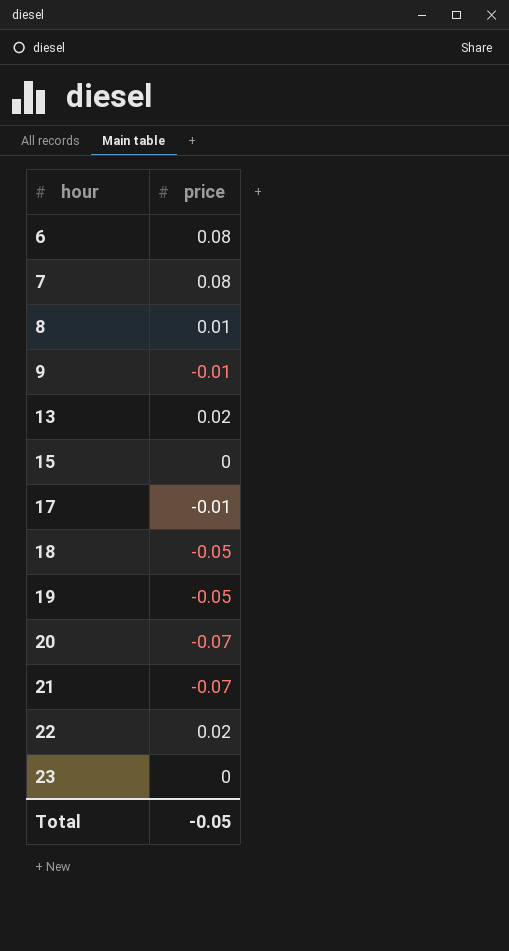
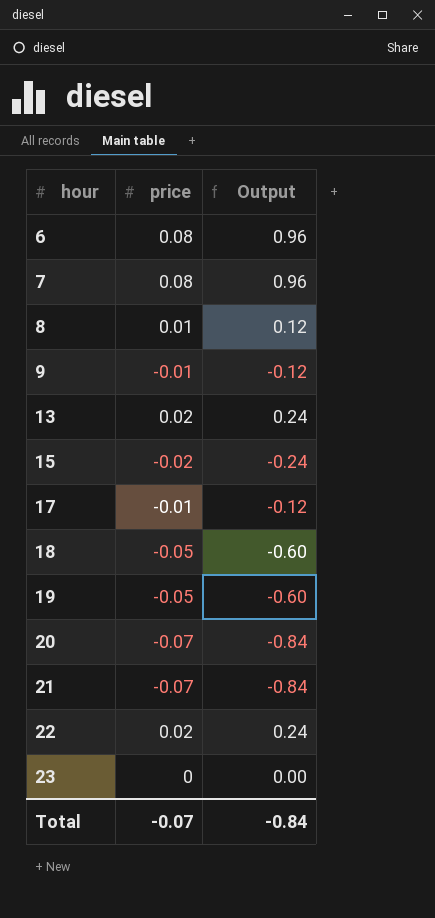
column Output | formula: none -> [price] * 12
15 | price: 0 -> -0.02
Total | price: -0.05 -> -0.07

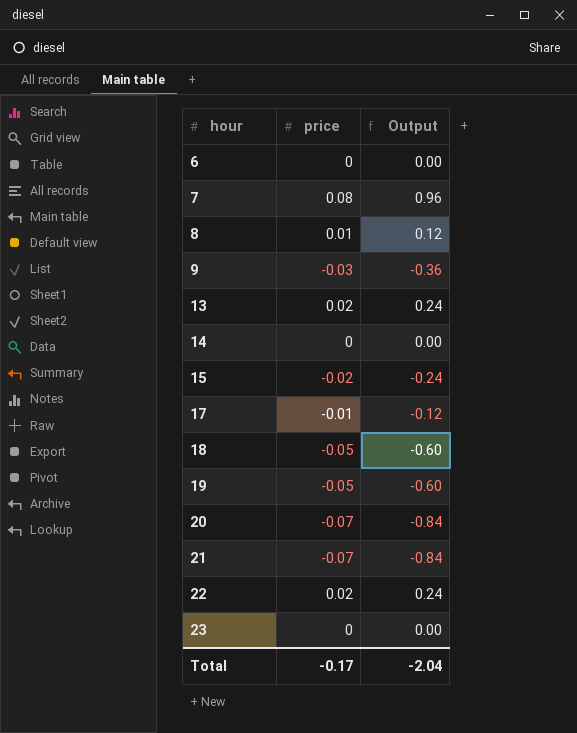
6 | price: 0.08 -> 0
6 | Output: 0.96 -> 0.00
9 | price: -0.01 -> -0.03
9 | Output: -0.12 -> -0.36
row 14: none -> 0 | 0.00
Total | price: -0.07 -> -0.17
Total | Output: -0.84 -> -2.04

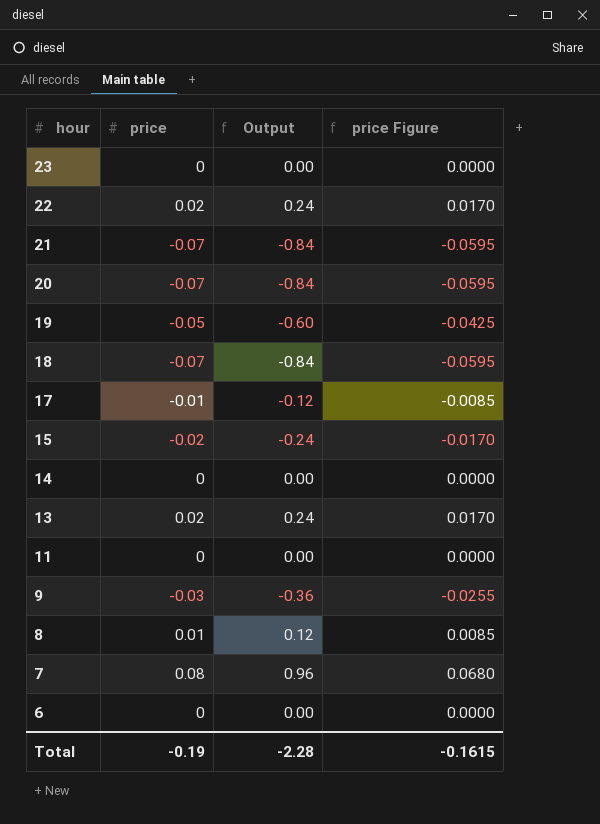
row order: hour ascending -> hour descending
column price Figure | formula: none -> [price] * 0.85
18 | price: -0.05 -> -0.07
18 | Output: -0.60 -> -0.84
row 11: none -> 0 | 0.00 | 0.0000
Total | price: -0.17 -> -0.19
Total | Output: -2.04 -> -2.28

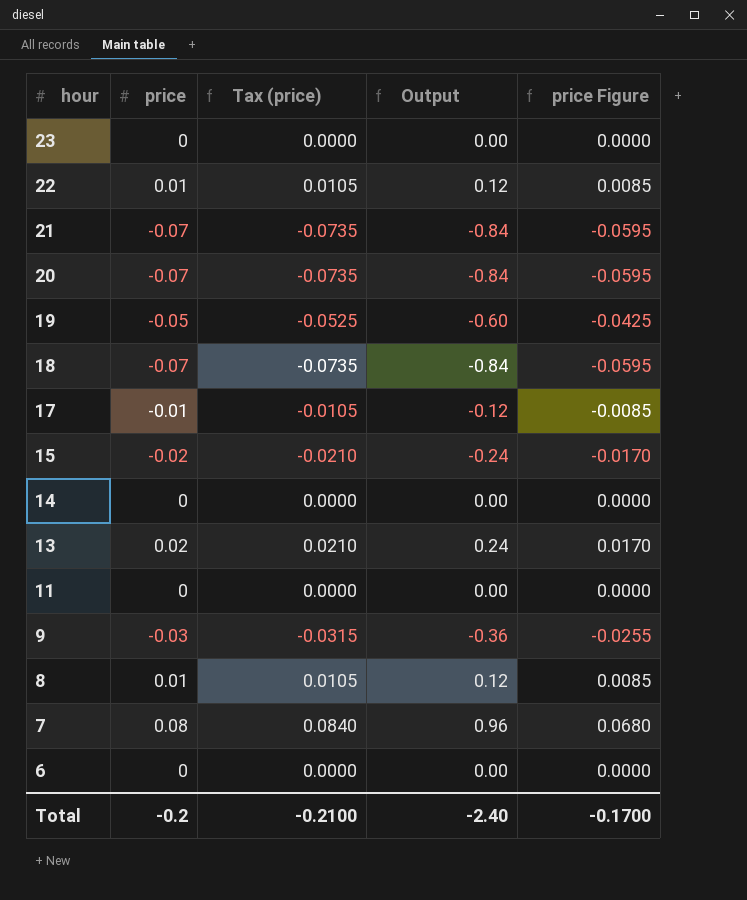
column Tax (price) | formula: none -> [price] * 1.05
22 | price: 0.02 -> 0.01
22 | Output: 0.24 -> 0.12
22 | price Figure: 0.0170 -> 0.0085
Total | price: -0.19 -> -0.2
Total | Output: -2.28 -> -2.40
Total | price Figure: -0.1615 -> -0.1700

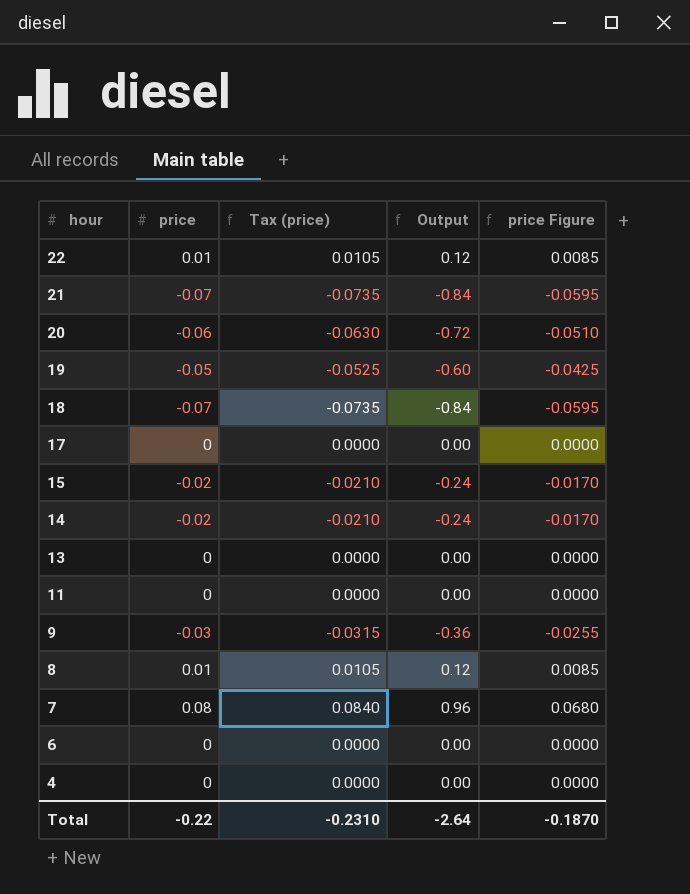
row 23: 0 | 0.0000 | 0.00 | 0.0000 -> none
20 | price: -0.07 -> -0.06
20 | Tax (price): -0.0735 -> -0.0630
20 | Output: -0.84 -> -0.72
20 | price Figure: -0.0595 -> -0.0510
17 | price: -0.01 -> 0
17 | Tax (price): -0.0105 -> 0.0000
17 | Output: -0.12 -> 0.00
17 | price Figure: -0.0085 -> 0.0000
14 | price: 0 -> -0.02
14 | Tax (price): 0.0000 -> -0.0210
14 | Output: 0.00 -> -0.24
14 | price Figure: 0.0000 -> -0.0170
13 | price: 0.02 -> 0
13 | Tax (price): 0.0210 -> 0.0000
13 | Output: 0.24 -> 0.00
13 | price Figure: 0.0170 -> 0.0000
row 4: none -> 0 | 0.0000 | 0.00 | 0.0000
Total | price: -0.2 -> -0.22
Total | Tax (price): -0.2100 -> -0.2310
Total | Output: -2.40 -> -2.64
Total | price Figure: -0.1700 -> -0.1870

